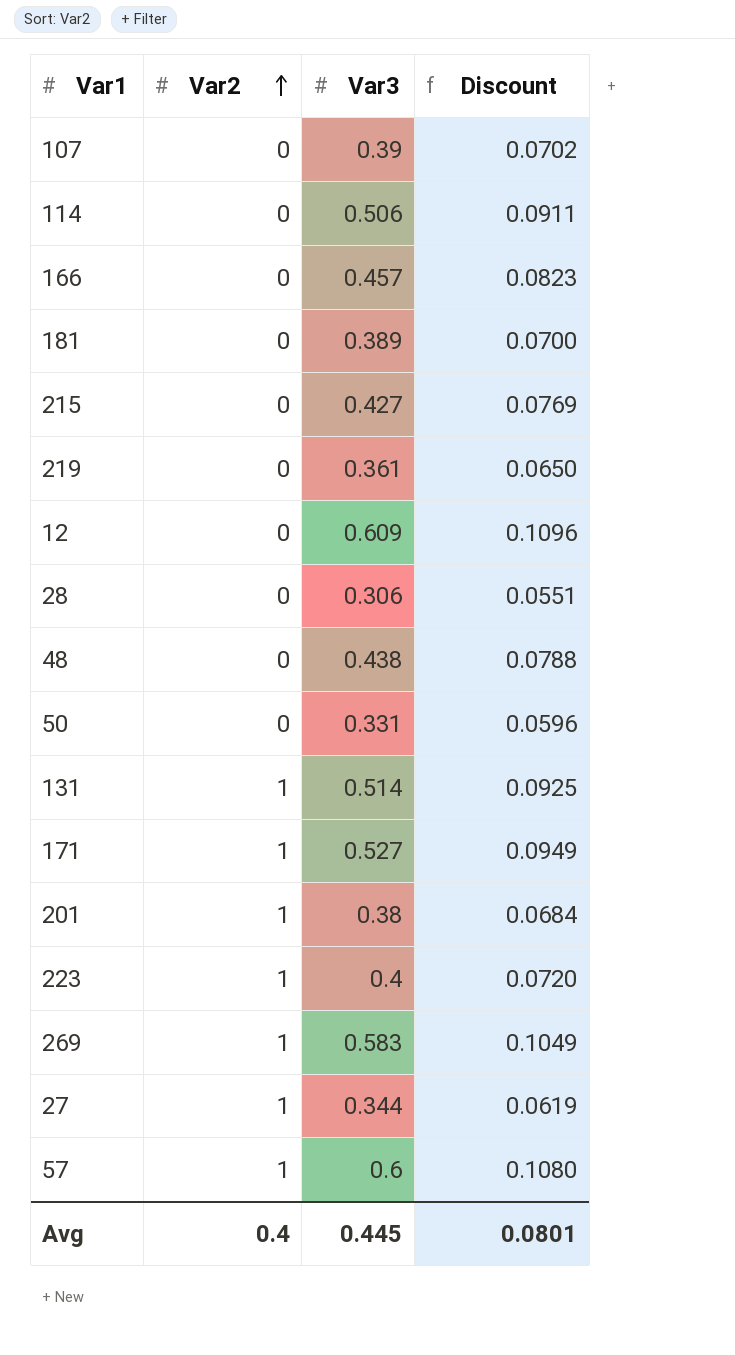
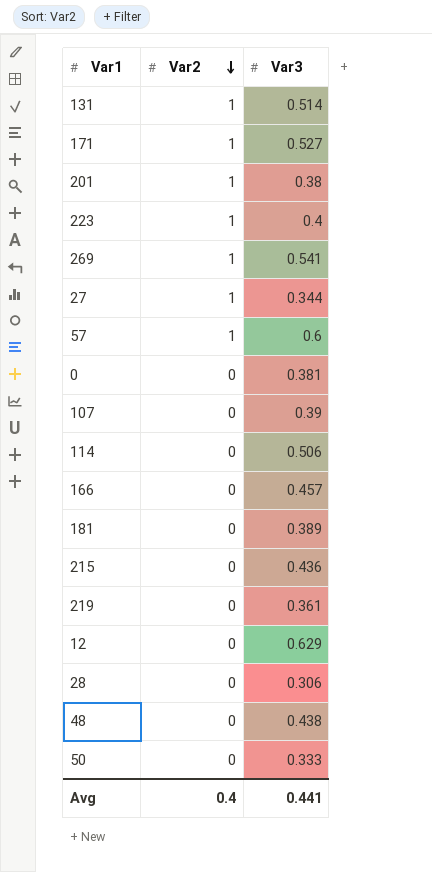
row order: Var2 ascending -> Var2 descending
column Discount | formula: [Var3] * 0.18 -> none
269 | Var3: 0.583 -> 0.541
row 0: none -> 0 | 0.381
215 | Var3: 0.427 -> 0.436
12 | Var3: 0.609 -> 0.629
50 | Var3: 0.331 -> 0.333
Avg | Var3: 0.445 -> 0.441

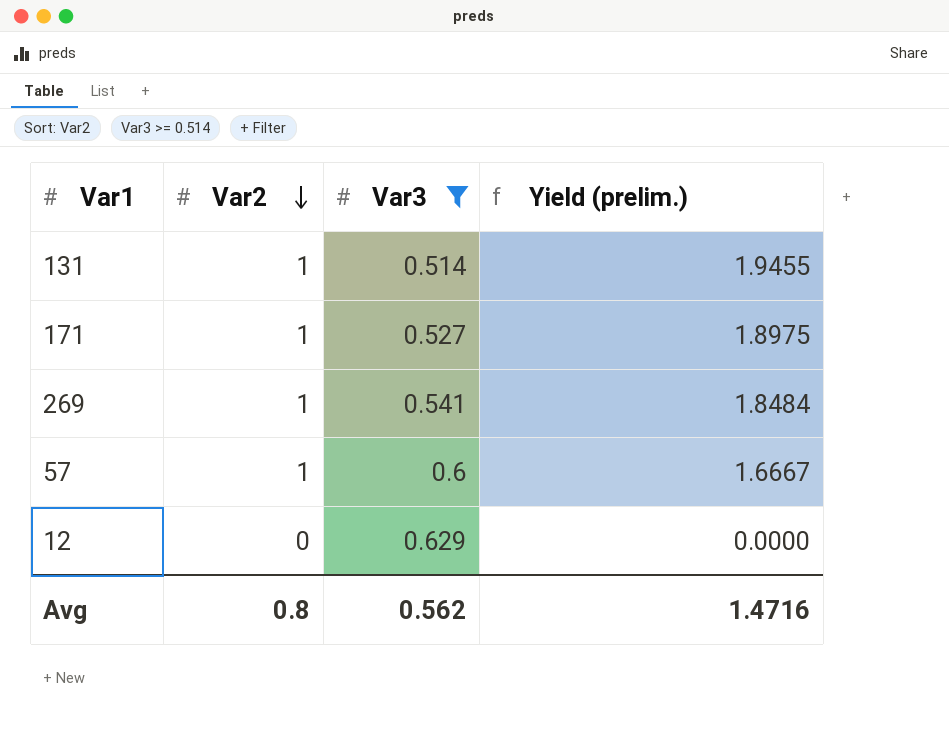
filter: none -> Var3 >= 0.514
column Yield (prelim.) | formula: none -> [Var2] / [Var3]
Avg | Var2: 0.4 -> 0.8
Avg | Var3: 0.441 -> 0.562

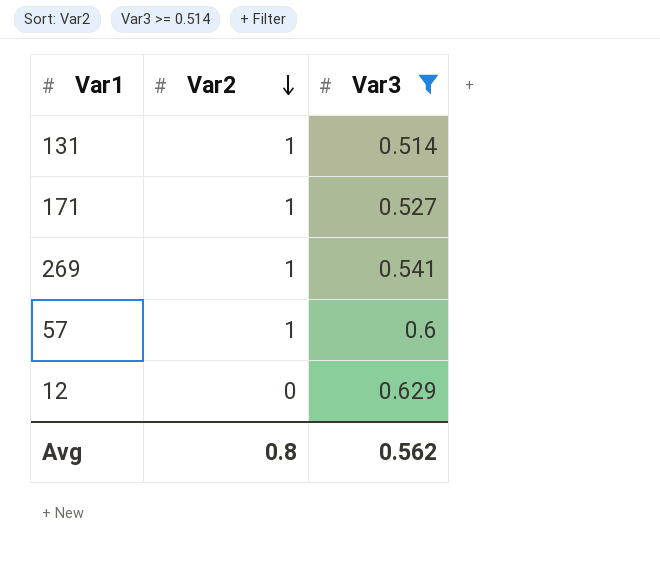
column Yield (prelim.) | formula: [Var2] / [Var3] -> none

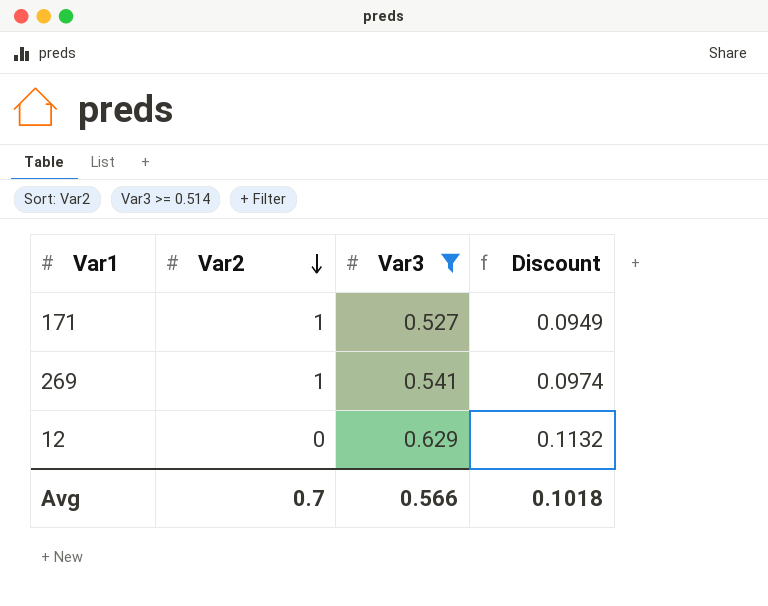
column Discount | formula: none -> [Var3] * 0.18
row 131: 1 | 0.514 -> none
row 57: 1 | 0.6 -> none
Avg | Var2: 0.8 -> 0.7
Avg | Var3: 0.562 -> 0.566

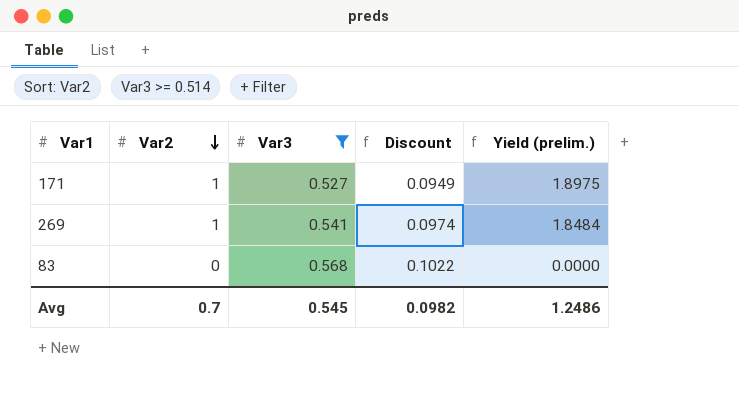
column Yield (prelim.) | formula: none -> [Var2] / [Var3]
row 12: 0 | 0.629 | 0.1132 -> none
row 83: none -> 0 | 0.568 | 0.1022 | 0.0000
Avg | Var3: 0.566 -> 0.545
Avg | Discount: 0.1018 -> 0.0982

